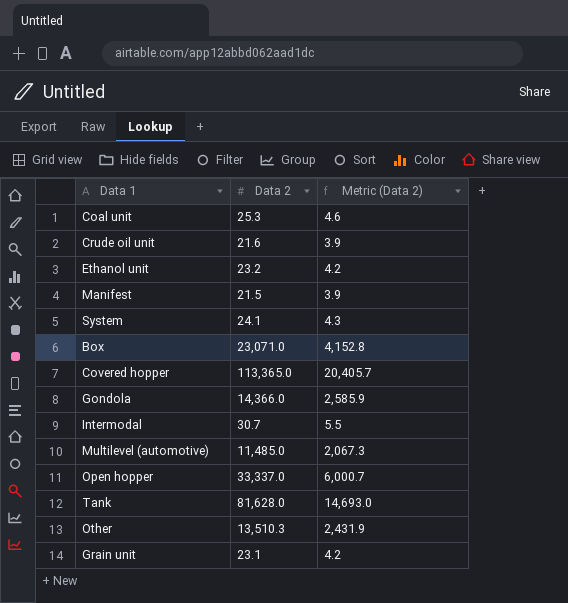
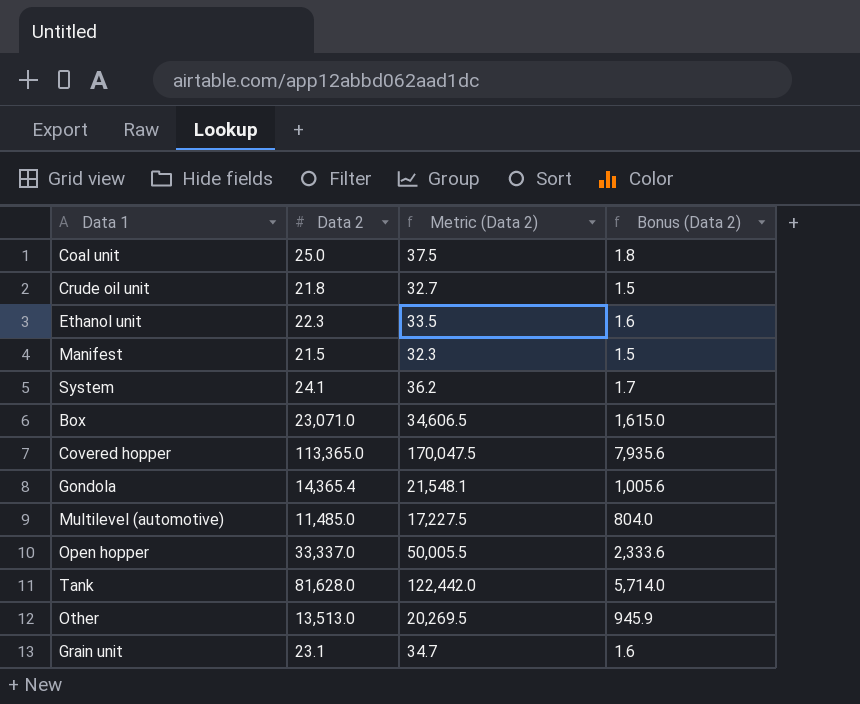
column Metric (Data 2) | formula: [Data 2] * 0.18 -> [Data 2] * 1.5
column Bonus (Data 2) | formula: none -> [Data 2] * 0.07
row Intermodal: 30.7 | 5.5 -> none
Coal unit | Data 2: 25.3 -> 25.0
Crude oil unit | Data 2: 21.6 -> 21.8
Ethanol unit | Data 2: 23.2 -> 22.3
Gondola | Data 2: 14,366.0 -> 14,365.4
Other | Data 2: 13,510.3 -> 13,513.0

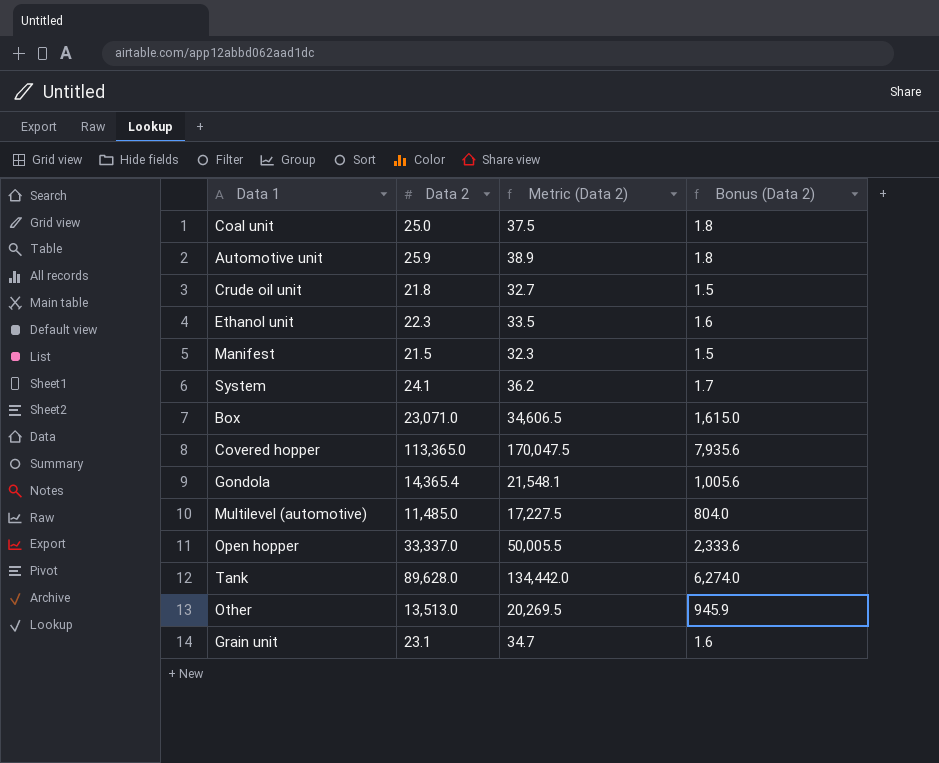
row Automotive unit: none -> 25.9 | 38.9 | 1.8
Tank | Data 2: 81,628.0 -> 89,628.0
Tank | Metric (Data 2): 122,442.0 -> 134,442.0
Tank | Bonus (Data 2): 5,714.0 -> 6,274.0

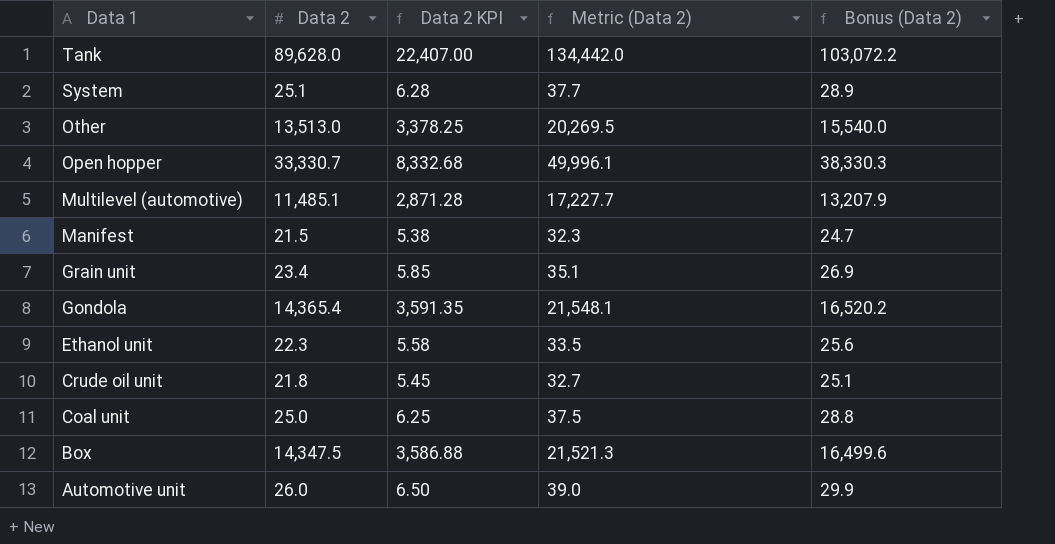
row order: none -> Data 1 descending
column Data 2 KPI | formula: none -> [Data 2] * 0.25
column Bonus (Data 2) | formula: [Data 2] * 0.07 -> [Data 2] * 1.15
row Covered hopper: 113,365.0 | 170,047.5 | 7,935.6 -> none
System | Data 2: 24.1 -> 25.1
System | Metric (Data 2): 36.2 -> 37.7
Open hopper | Data 2: 33,337.0 -> 33,330.7
Open hopper | Metric (Data 2): 50,005.5 -> 49,996.1
Multilevel (automotive) | Data 2: 11,485.0 -> 11,485.1
Multilevel (automotive) | Metric (Data 2): 17,227.5 -> 17,227.7
Grain unit | Data 2: 23.1 -> 23.4
Grain unit | Metric (Data 2): 34.7 -> 35.1
Box | Data 2: 23,071.0 -> 14,347.5
Box | Metric (Data 2): 34,606.5 -> 21,521.3
Automotive unit | Data 2: 25.9 -> 26.0
Automotive unit | Metric (Data 2): 38.9 -> 39.0

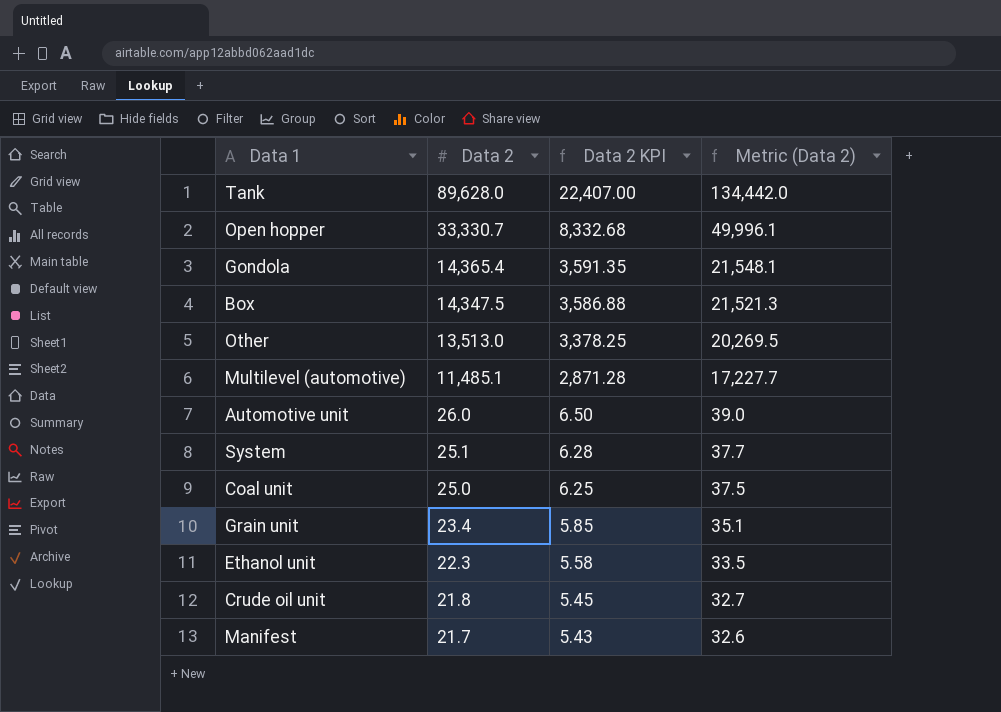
row order: Data 1 descending -> Data 2 descending
column Bonus (Data 2) | formula: [Data 2] * 1.15 -> none
Manifest | Data 2: 21.5 -> 21.7
Manifest | Data 2 KPI: 5.38 -> 5.43
Manifest | Metric (Data 2): 32.3 -> 32.6

